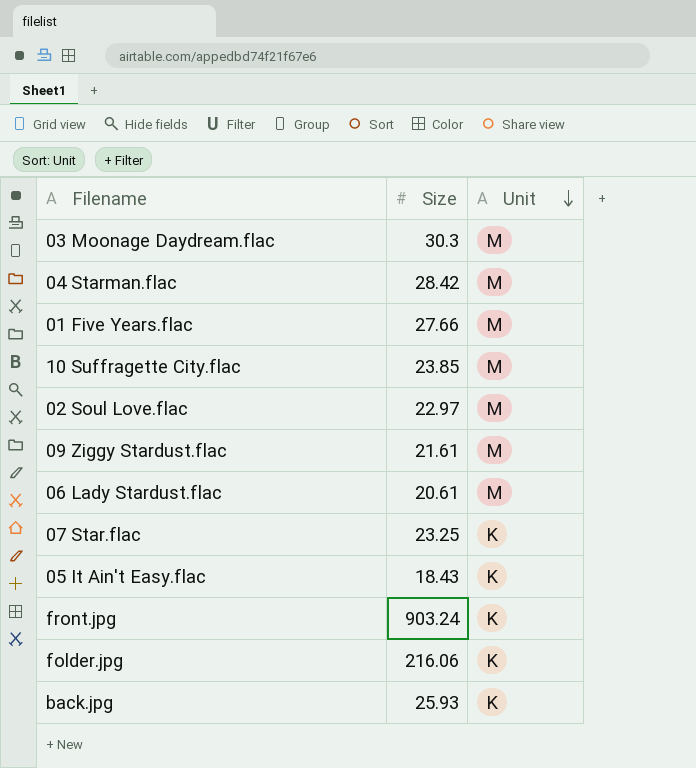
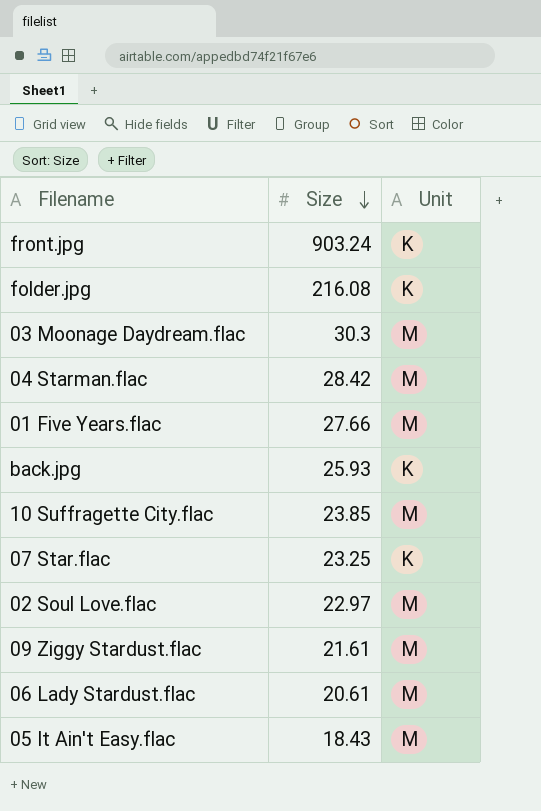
row order: Unit descending -> Size descending
folder.jpg | Size: 216.06 -> 216.08
05 It Ain't Easy.flac | Unit: K -> M

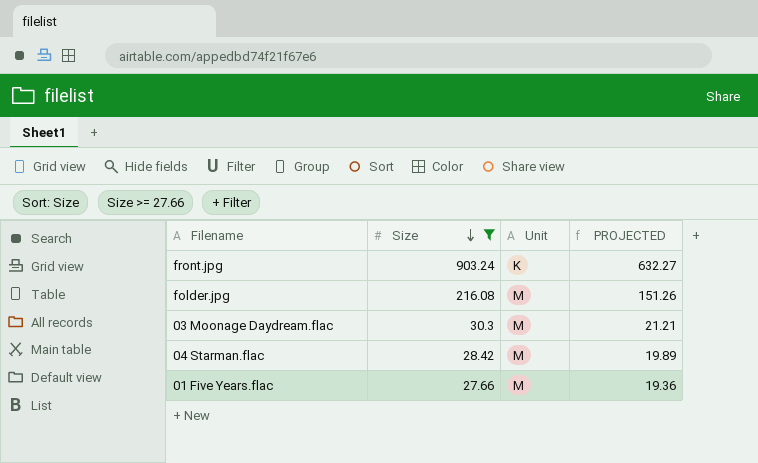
filter: none -> Size >= 27.66
column PROJECTED | formula: none -> [Size] * 0.7
folder.jpg | Unit: K -> M

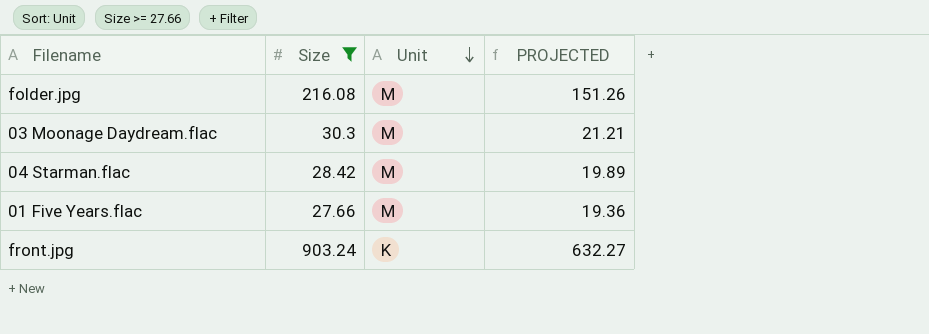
row order: Size descending -> Unit descending

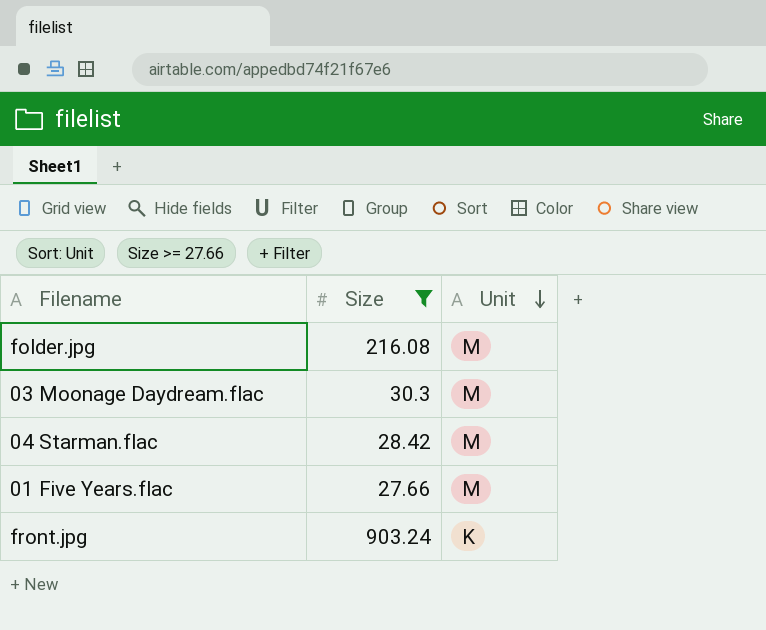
column PROJECTED | formula: [Size] * 0.7 -> none

